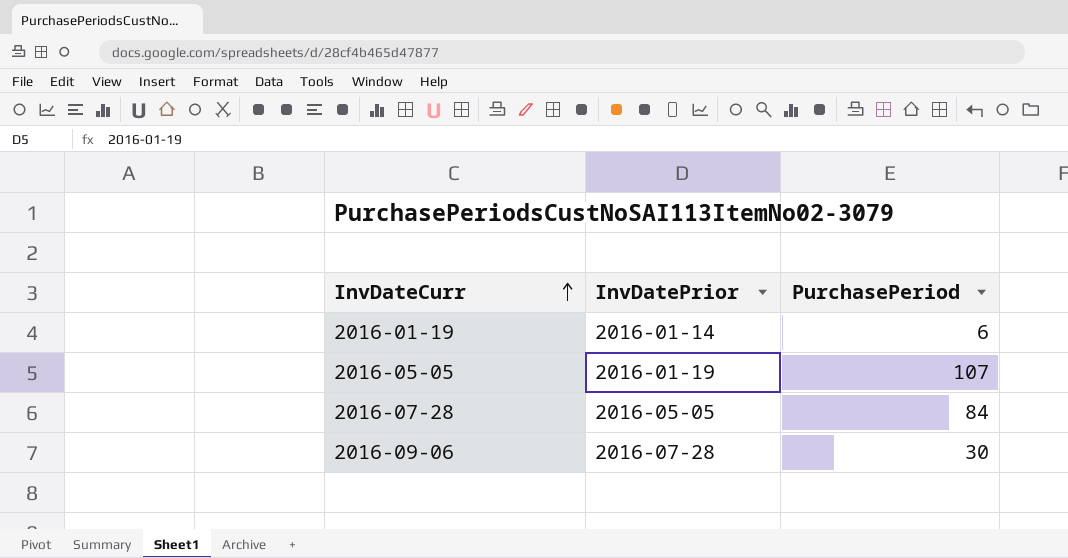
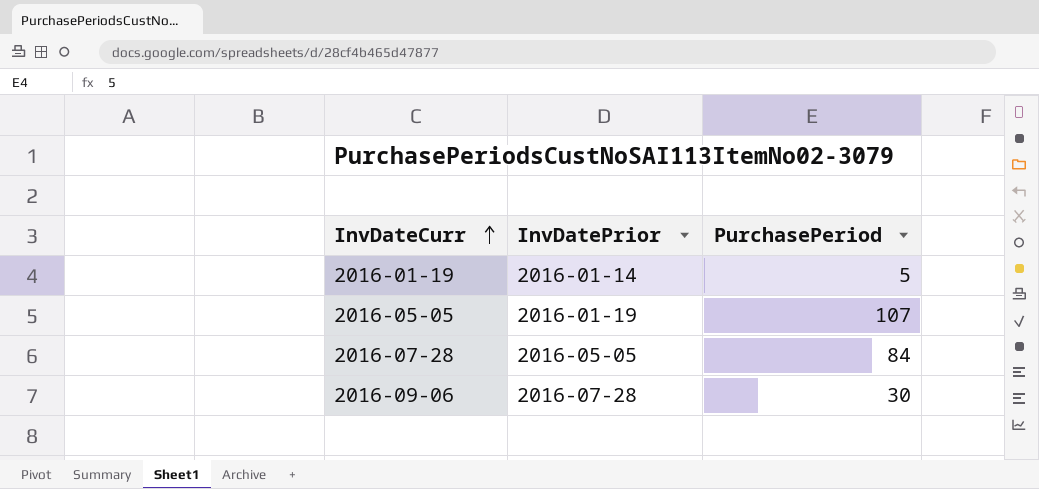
2016-01-19 | PurchasePeriod: 6 -> 5

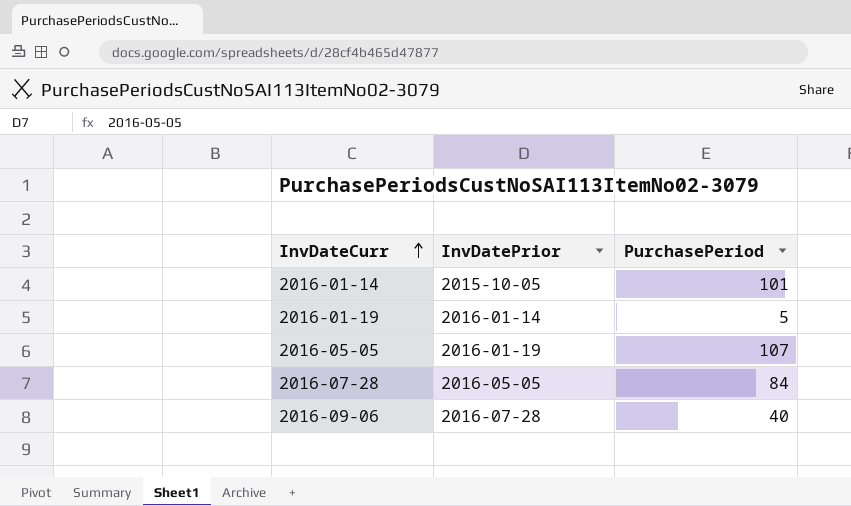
row 2016-01-14: none -> 2015-10-05 | 101
2016-09-06 | PurchasePeriod: 30 -> 40

